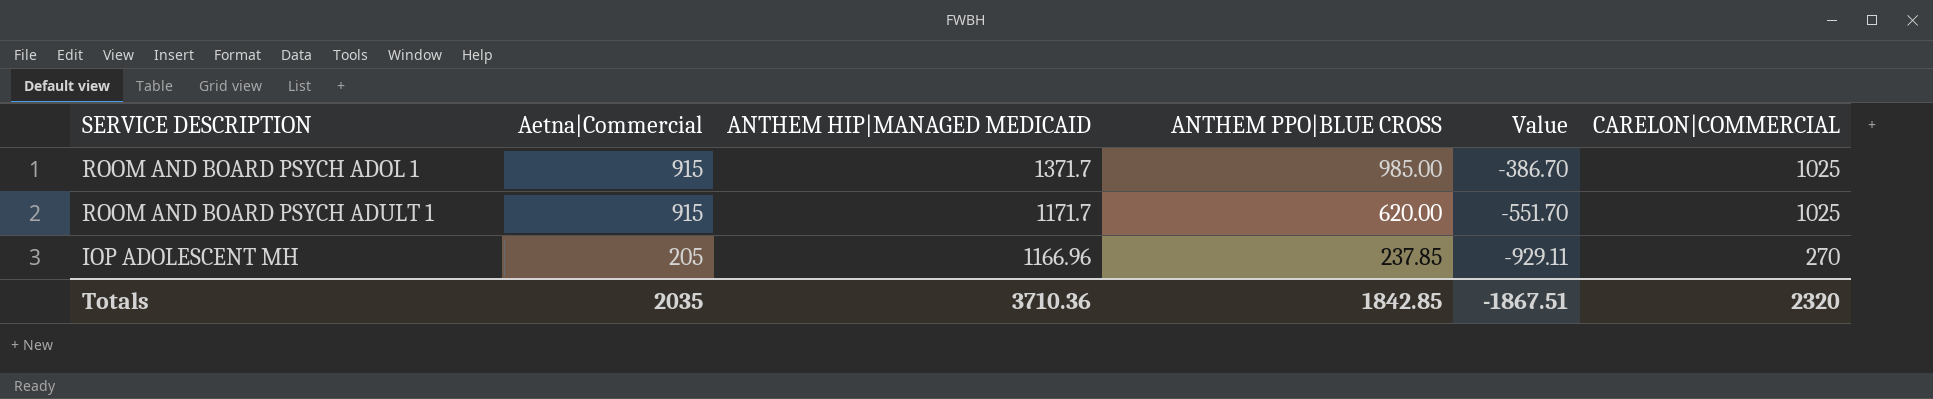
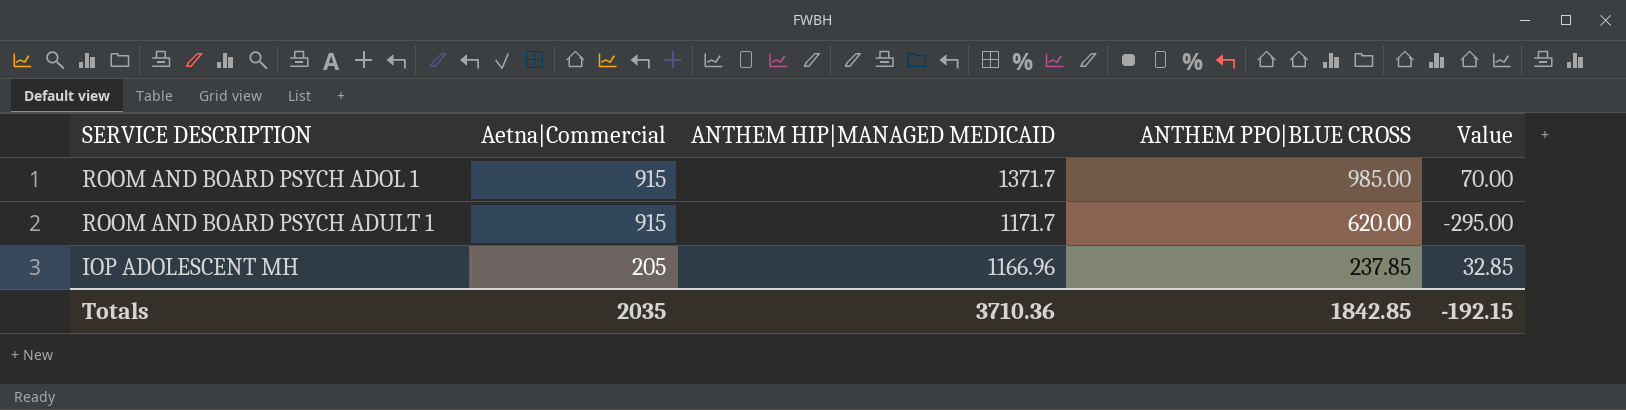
column CARELON|COMMERCIAL | position: 6 -> none
column Value | formula: [ANTHEM PPO|BLUE CROSS] - [ANTHEM HIP|MANAGED MEDICAID] -> [ANTHEM PPO|BLUE CROSS] - [Aetna|Commercial]
Totals | Value: -1867.51 -> -192.15

